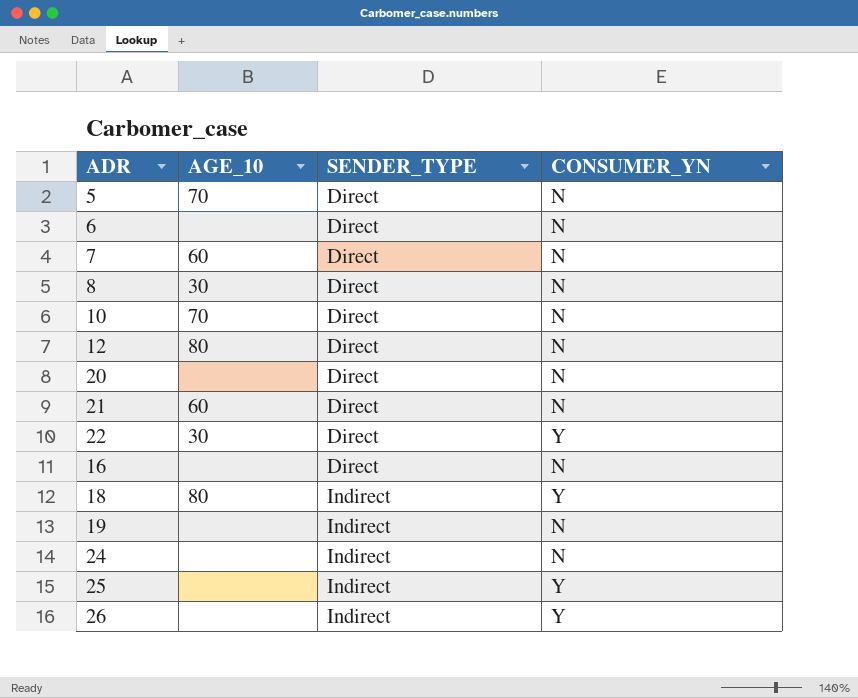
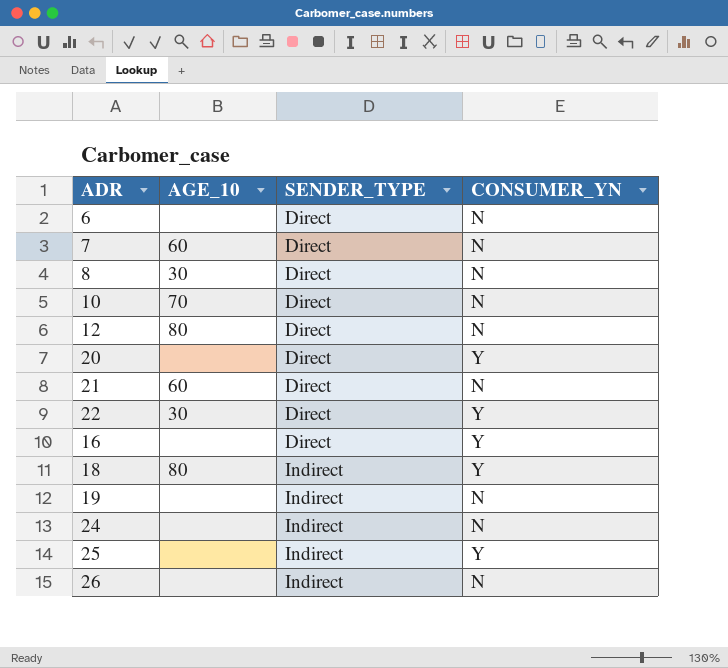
row 5: 70 | Direct | N -> none
20 | CONSUMER_YN: N -> Y
16 | CONSUMER_YN: N -> Y
26 | CONSUMER_YN: Y -> N

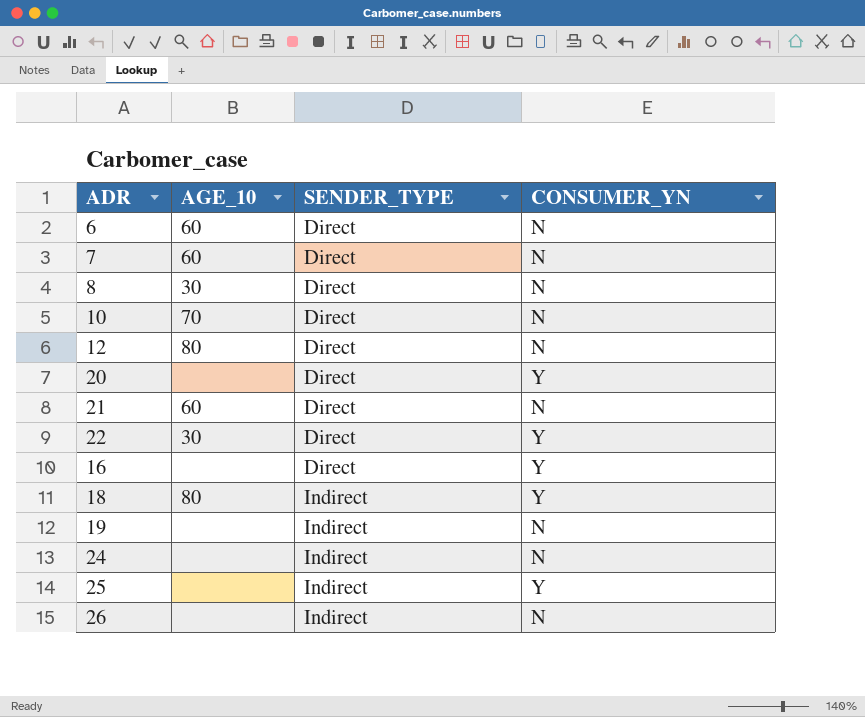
6 | AGE_10: none -> 60

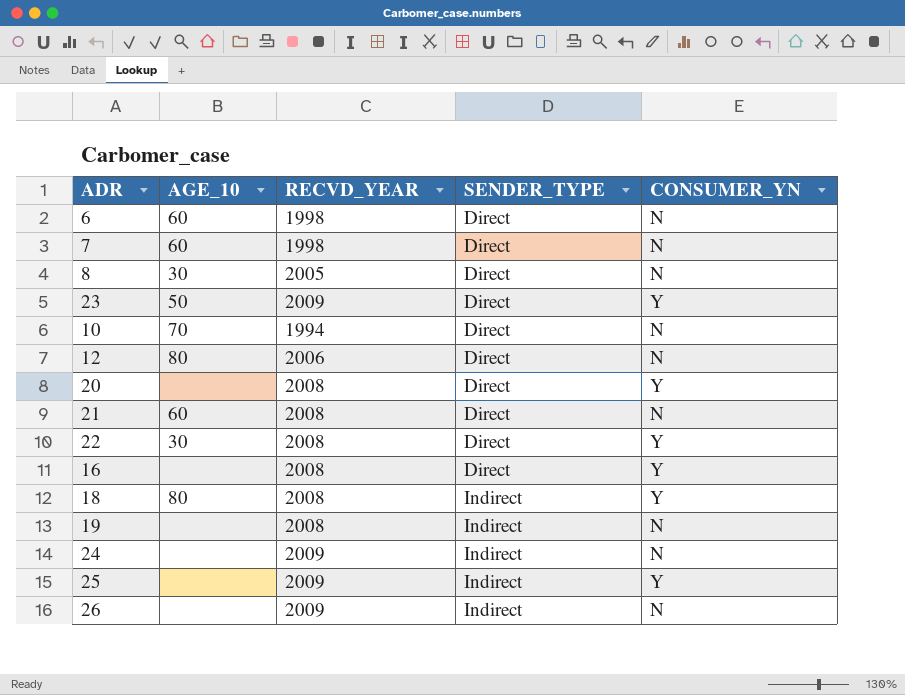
column RECVD_YEAR | position: none -> 3
row 23: none -> 50 | 2009 | Direct | Y

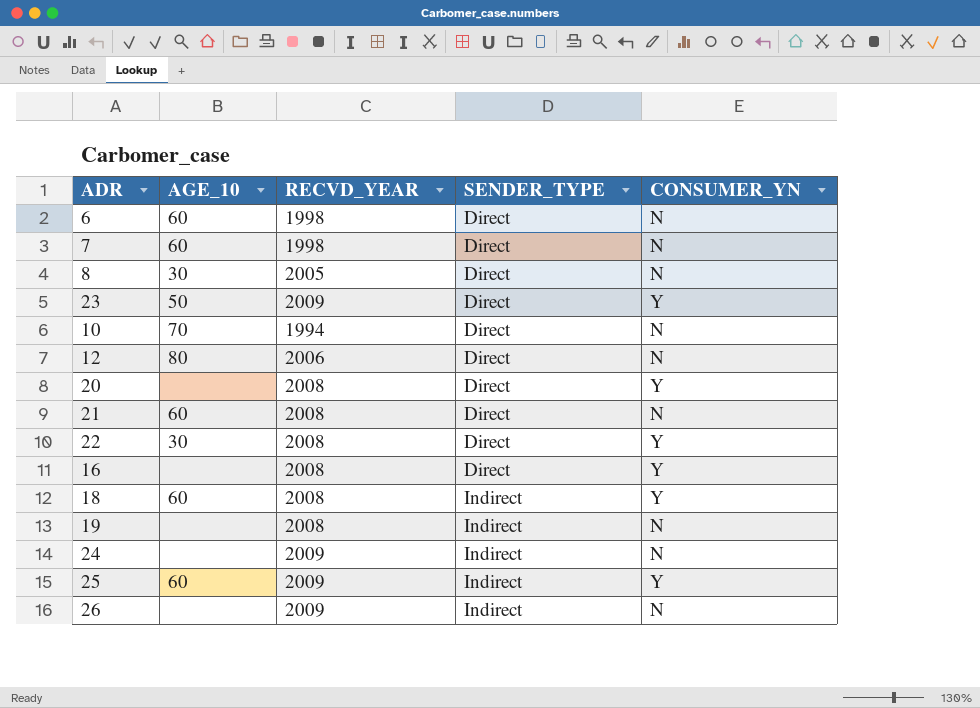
18 | AGE_10: 80 -> 60
25 | AGE_10: none -> 60

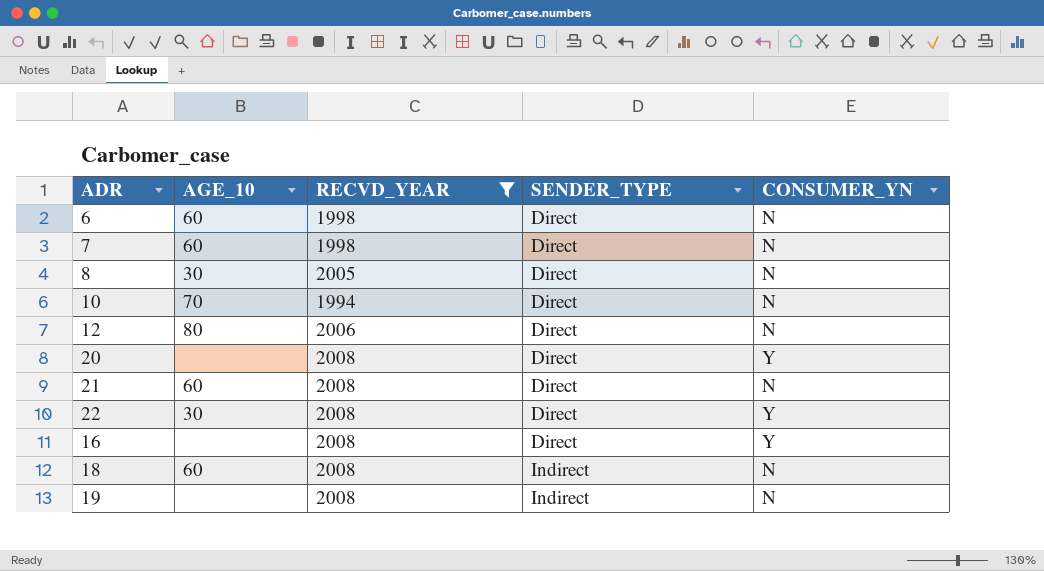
filter: none -> RECVD_YEAR != 2009
18 | CONSUMER_YN: Y -> N

